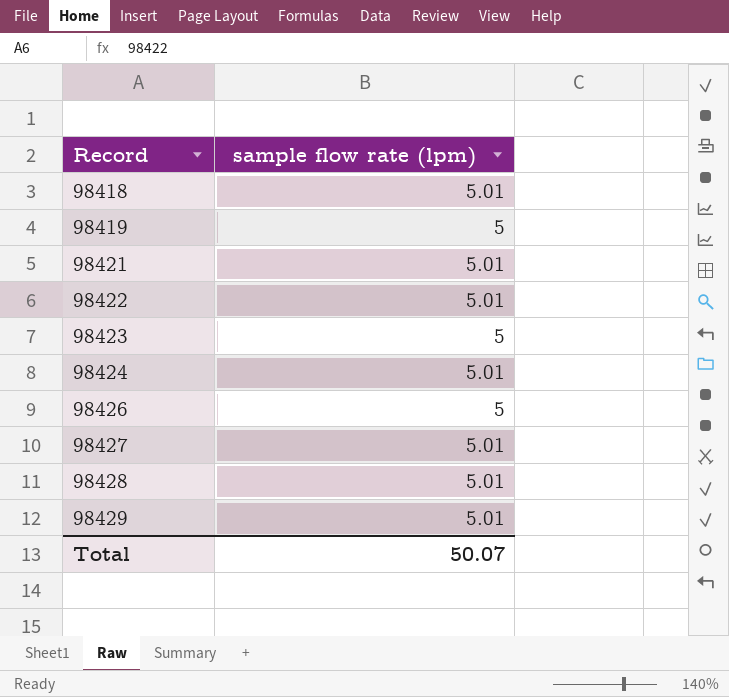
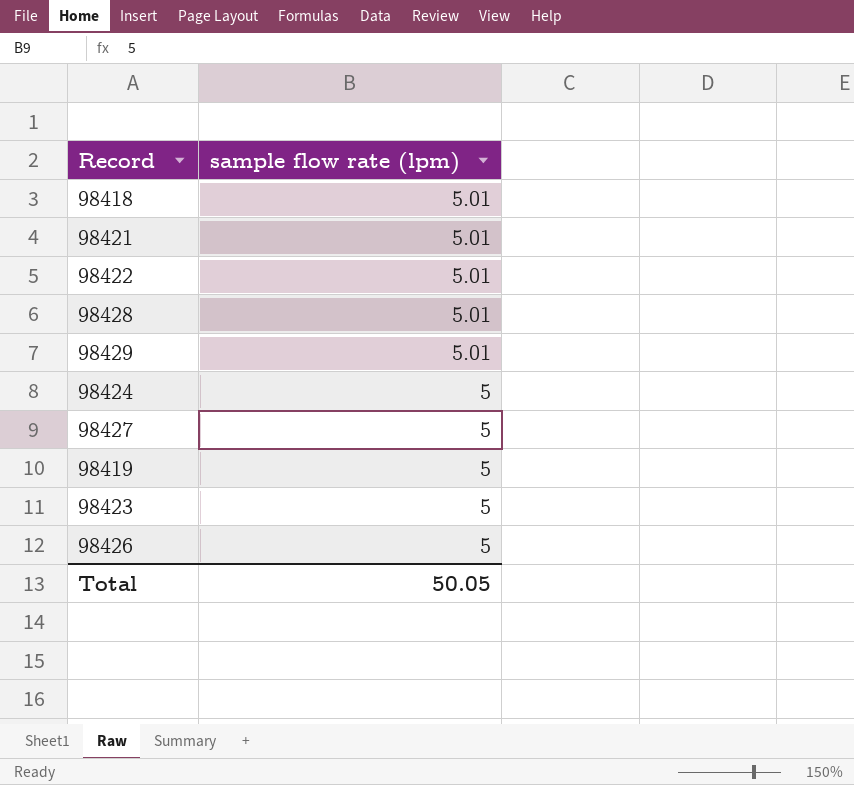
row order: Record ascending -> sample flow rate (lpm) descending
98424 | sample flow rate (lpm): 5.01 -> 5
98427 | sample flow rate (lpm): 5.01 -> 5
Total | sample flow rate (lpm): 50.07 -> 50.05

